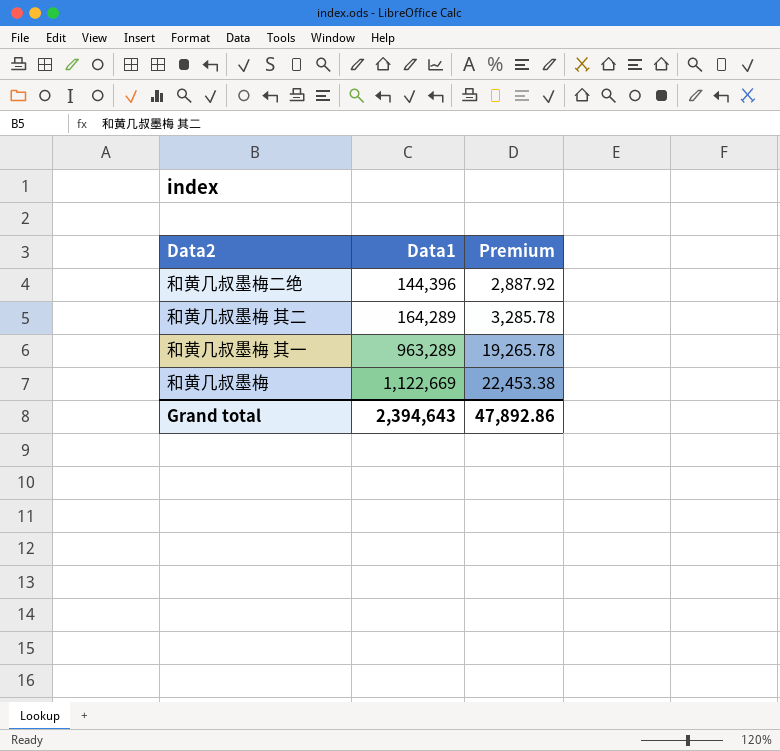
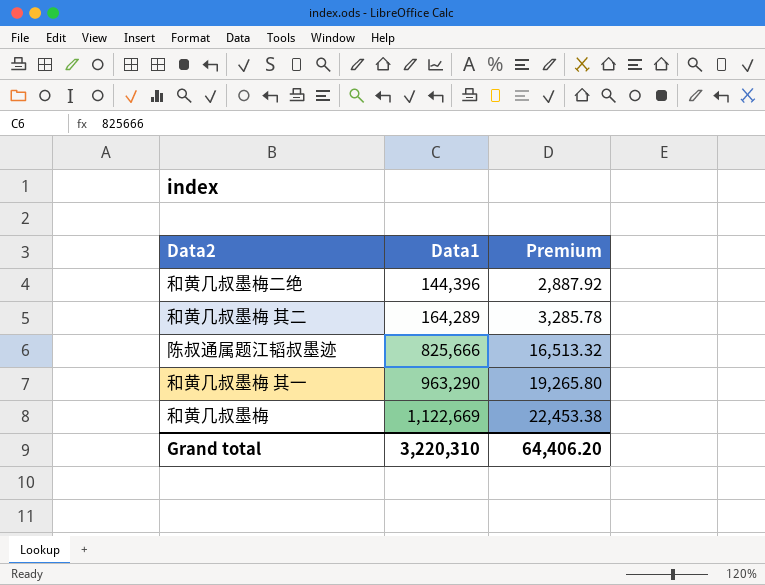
row 陈叔通属题江韬叔墨迹: none -> 825,666 | 16,513.32
和黄几叔墨梅 其一 | Data1: 963,289 -> 963,290
和黄几叔墨梅 其一 | Premium: 19,265.78 -> 19,265.80
Grand total | Data1: 2,394,643 -> 3,220,310
Grand total | Premium: 47,892.86 -> 64,406.20

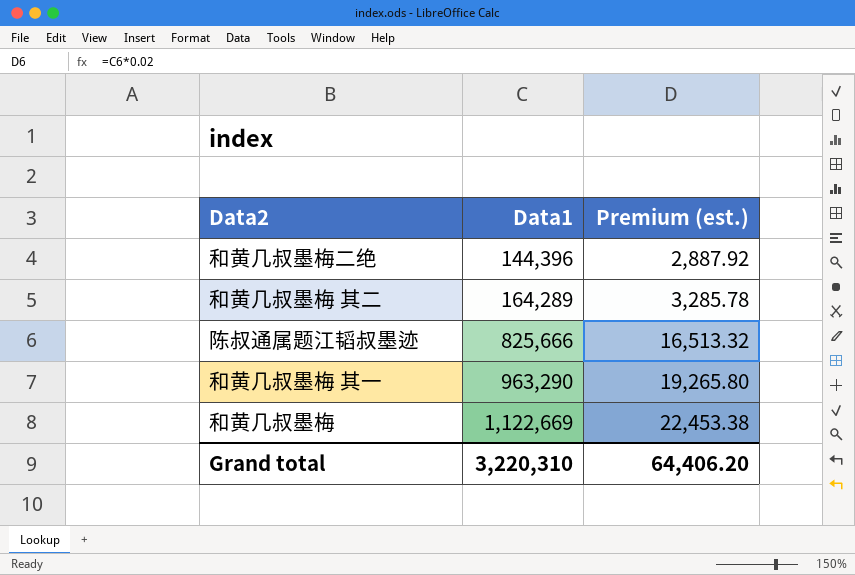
column name: Premium -> Premium (est.)

